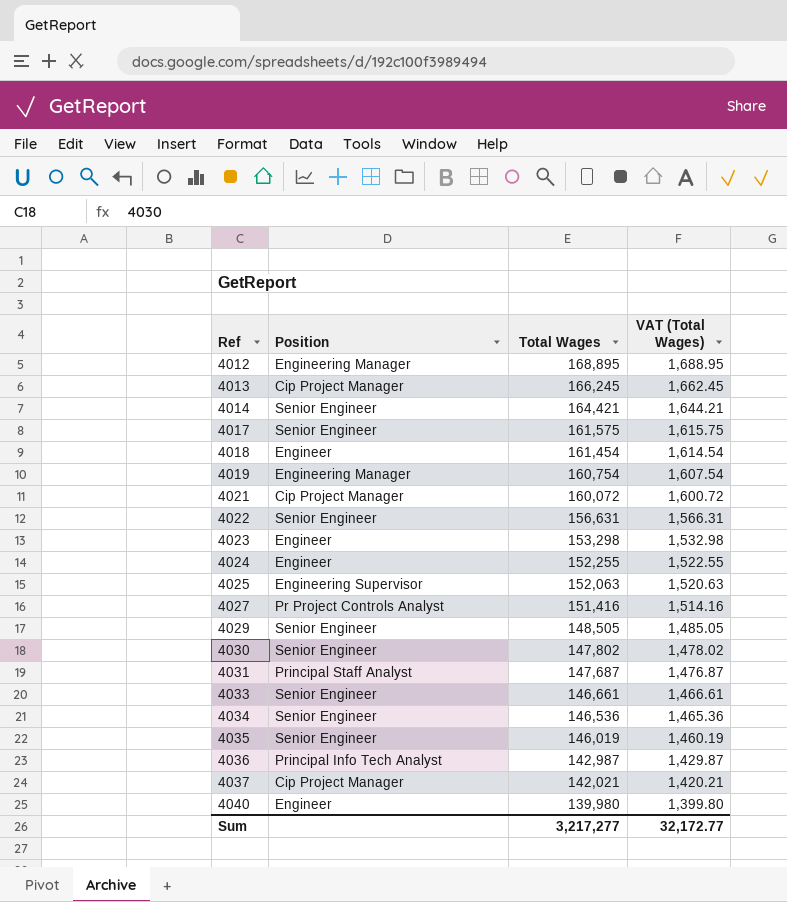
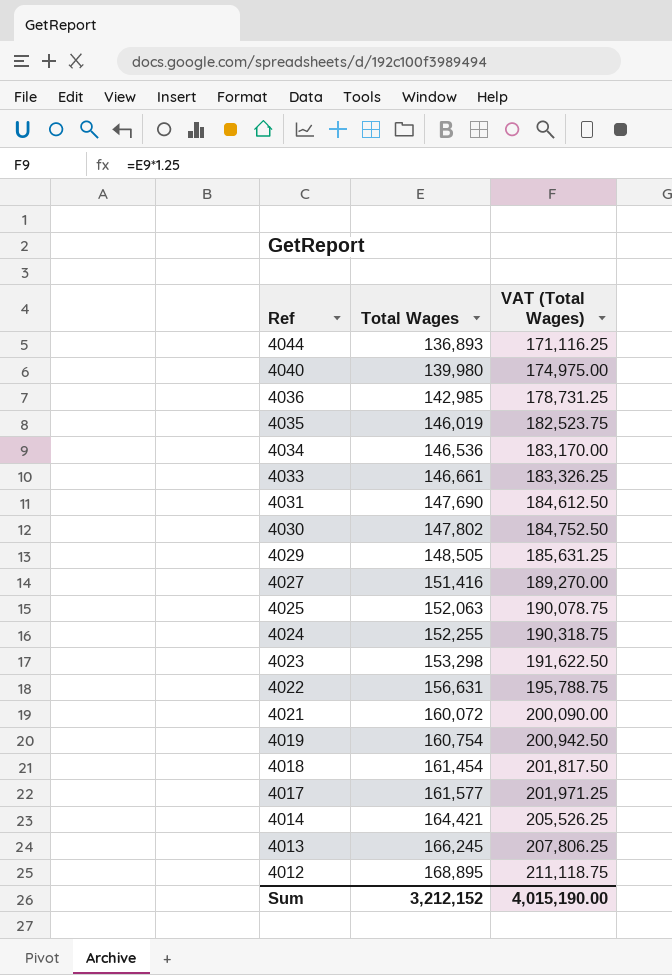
row order: Ref ascending -> Ref descending
column Position | position: 2 -> none
column VAT (Total Wages) | formula: [Total Wages] * 0.01 -> [Total Wages] * 1.25
row 4037: Cip Project Manager | 142,021 | 1,420.21 -> none
row 4044: none -> 136,893 | 171,116.25
4036 | Total Wages: 142,987 -> 142,985
4031 | Total Wages: 147,687 -> 147,690
4017 | Total Wages: 161,575 -> 161,577
Sum | Total Wages: 3,217,277 -> 3,212,152
Sum | VAT (Total Wages): 32,172.77 -> 4,015,190.00

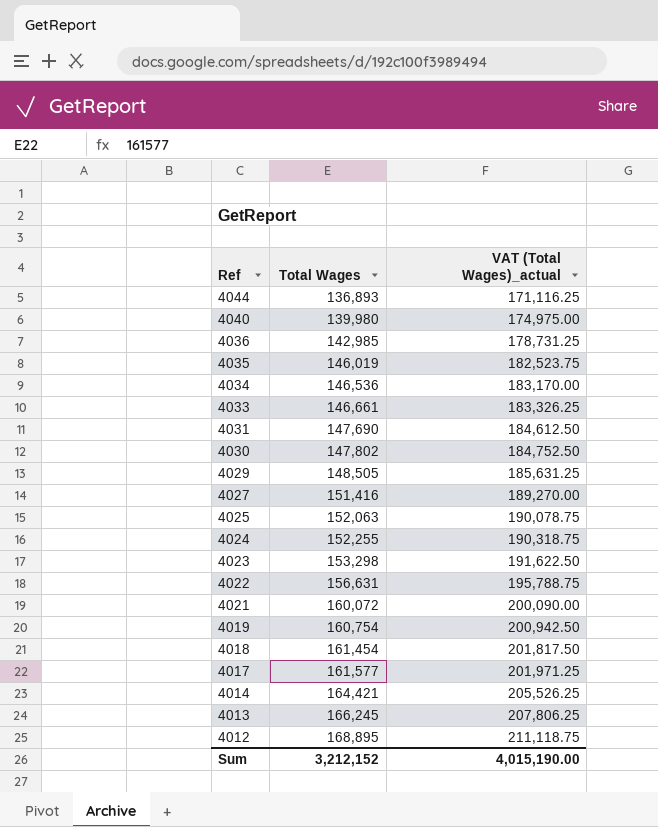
column name: VAT (Total Wages) -> VAT (Total Wages)_actual

